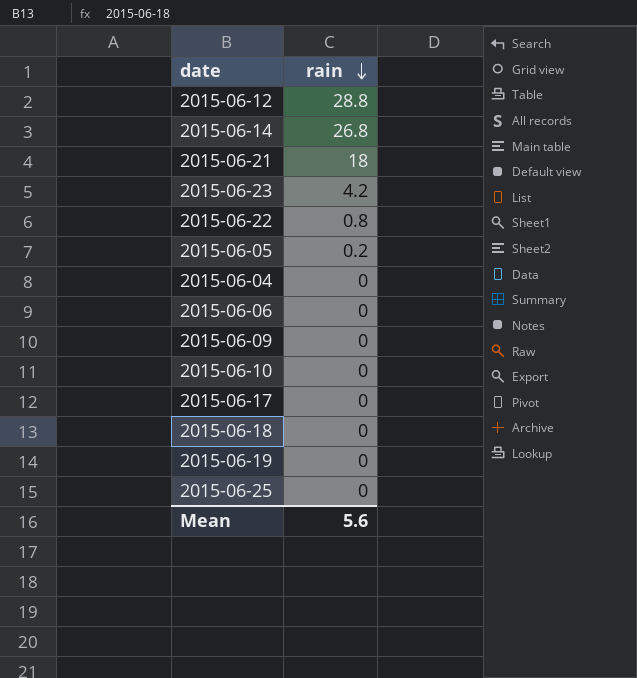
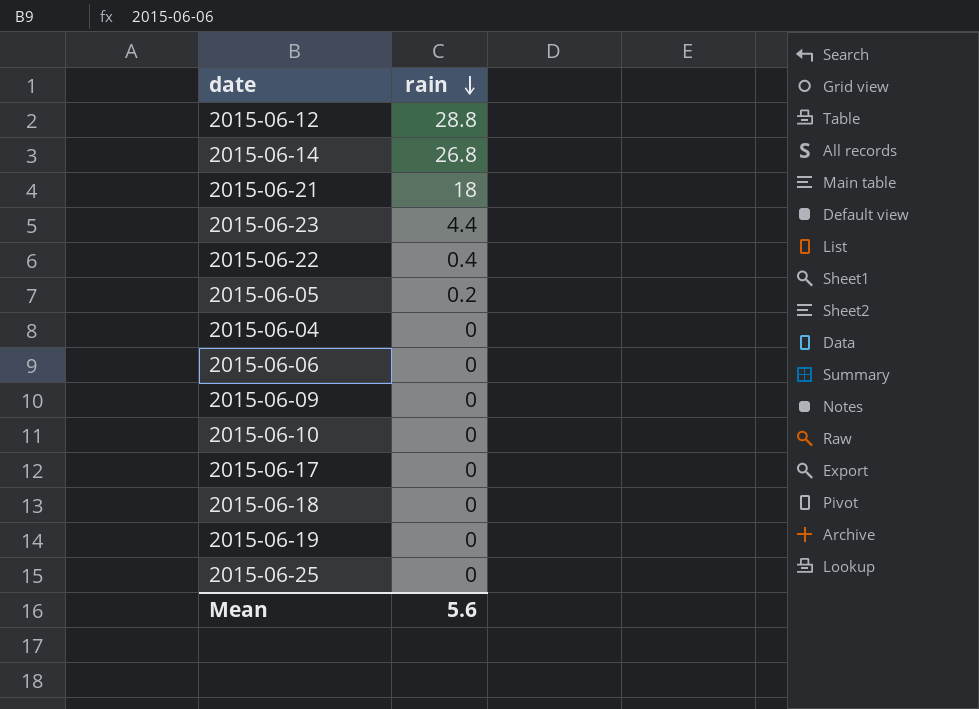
2015-06-23 | rain: 4.2 -> 4.4
2015-06-22 | rain: 0.8 -> 0.4

